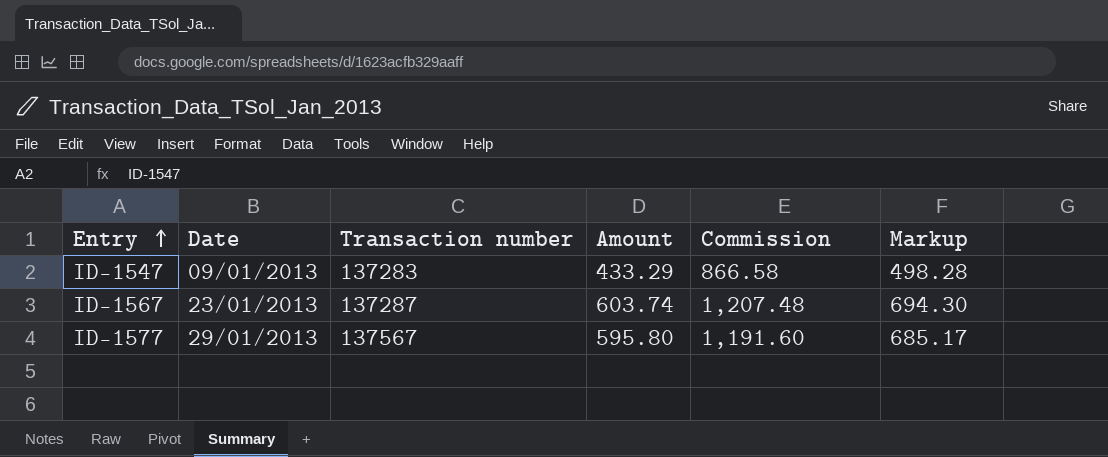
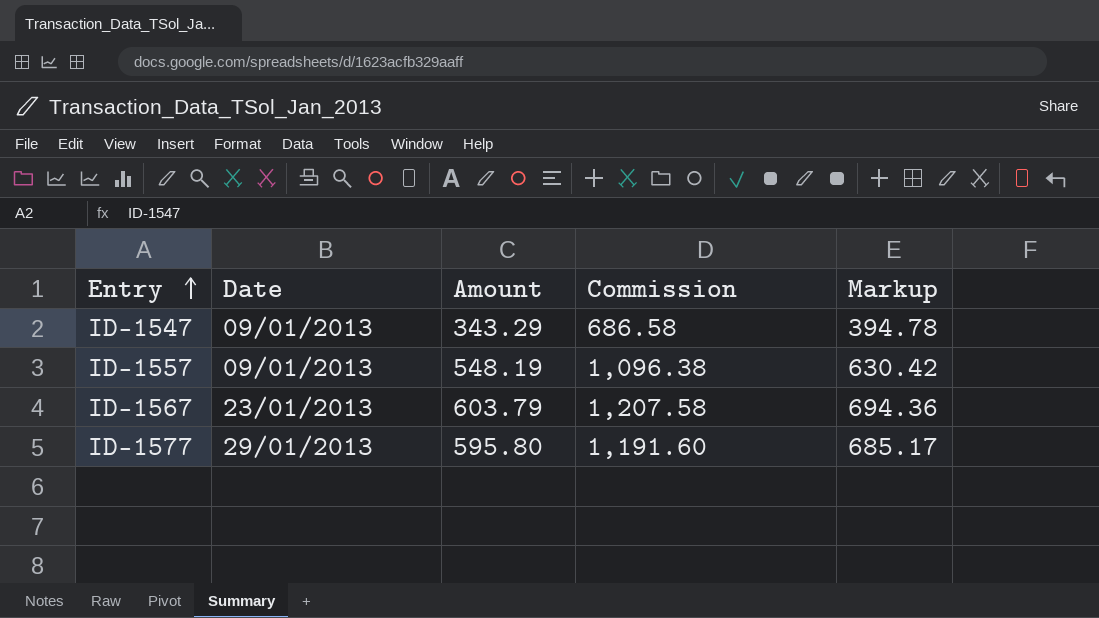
column Transaction number | position: 3 -> none
ID-1547 | Amount: 433.29 -> 343.29
ID-1547 | Commission: 866.58 -> 686.58
ID-1547 | Markup: 498.28 -> 394.78
row ID-1557: none -> 09/01/2013 | 548.19 | 1,096.38 | 630.42
ID-1567 | Amount: 603.74 -> 603.79
ID-1567 | Commission: 1,207.48 -> 1,207.58
ID-1567 | Markup: 694.30 -> 694.36

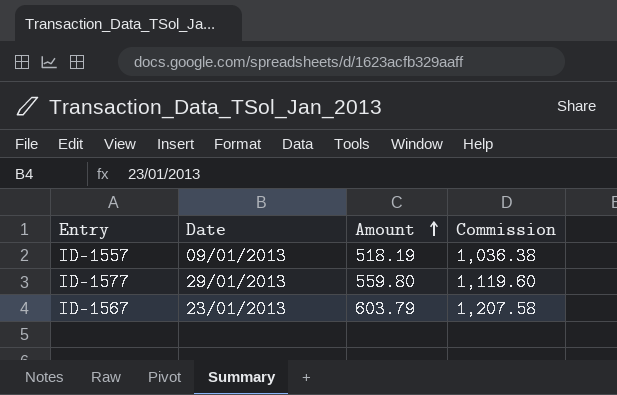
row order: Entry ascending -> Amount ascending
column Markup | formula: [Amount] * 1.15 -> none
row ID-1547: 09/01/2013 | 343.29 | 686.58 | 394.78 -> none
ID-1557 | Amount: 548.19 -> 518.19
ID-1557 | Commission: 1,096.38 -> 1,036.38
ID-1577 | Amount: 595.80 -> 559.80
ID-1577 | Commission: 1,191.60 -> 1,119.60

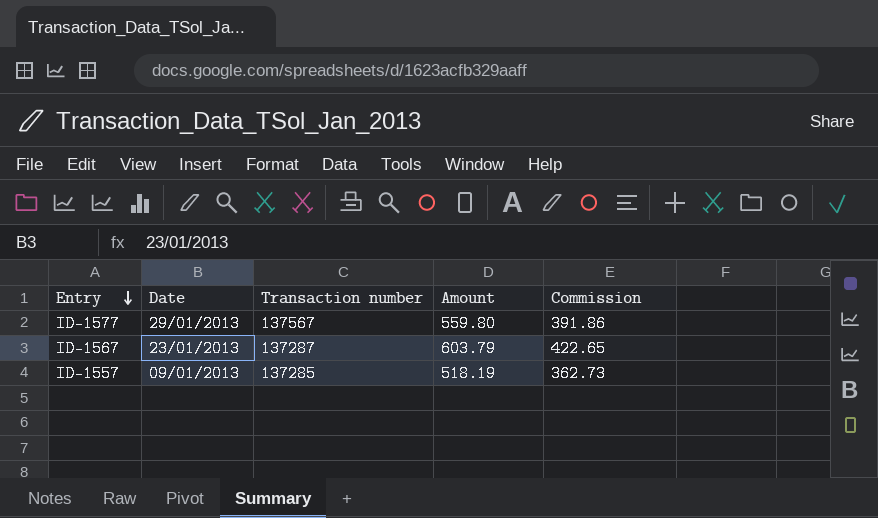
row order: Amount ascending -> Entry descending
column Transaction number | position: none -> 3
column Commission | formula: [Amount] * 2 -> [Amount] * 0.7

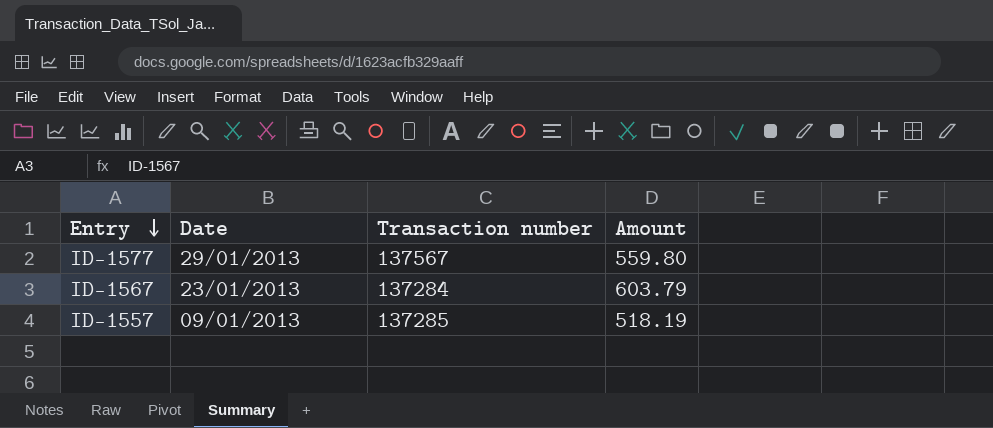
column Commission | formula: [Amount] * 0.7 -> none
ID-1567 | Transaction number: 137287 -> 137284

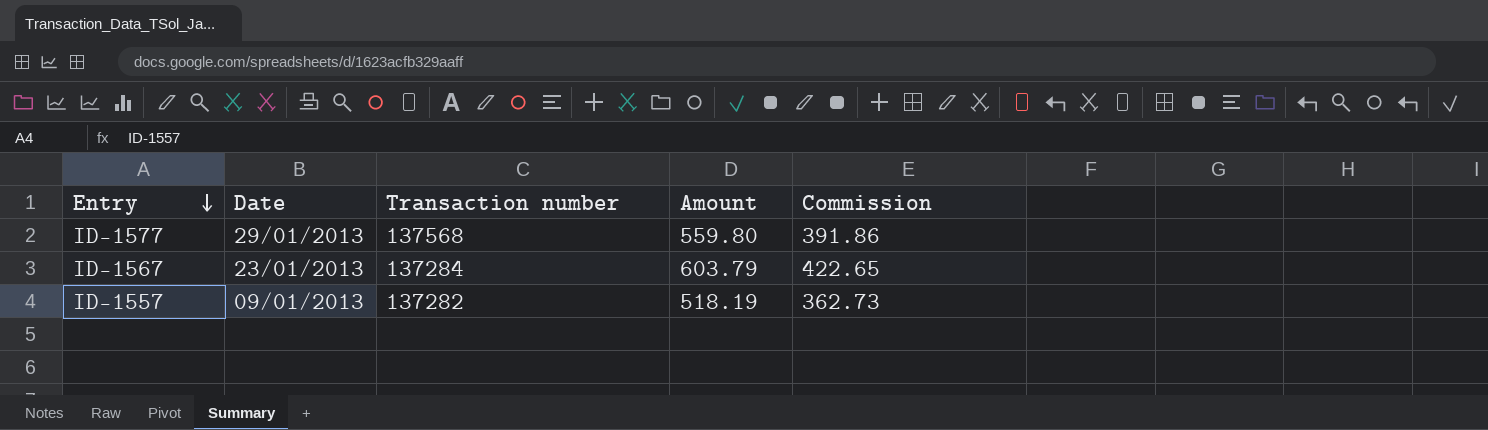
column Commission | formula: none -> [Amount] * 0.7
ID-1577 | Transaction number: 137567 -> 137568
ID-1557 | Transaction number: 137285 -> 137282

